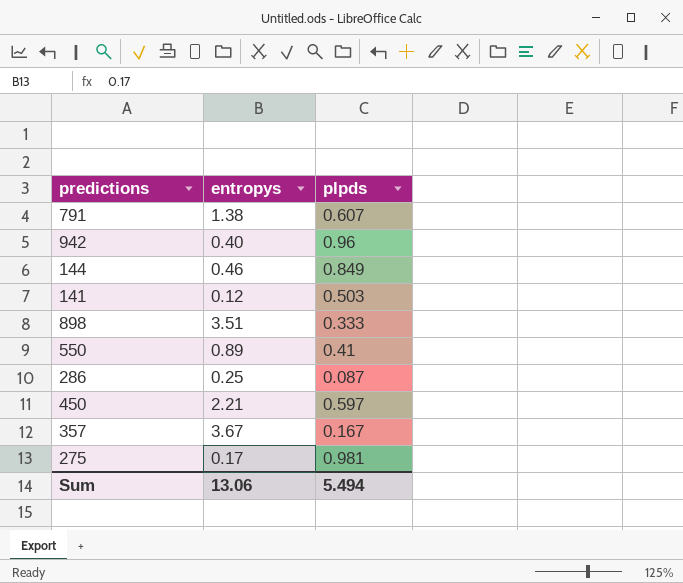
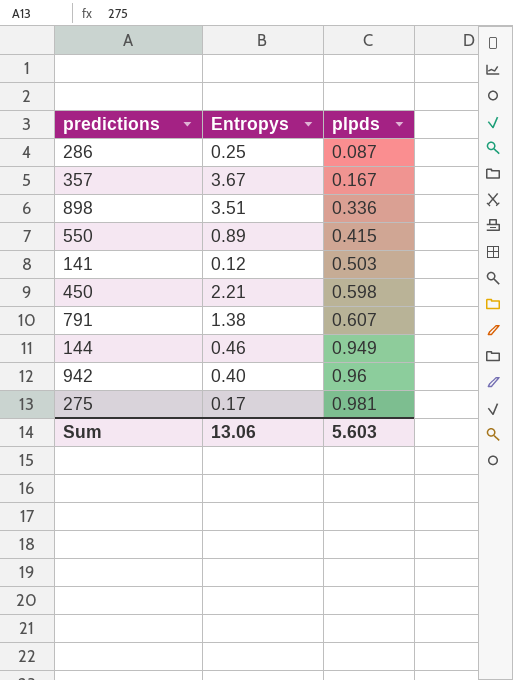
row order: none -> plpds ascending
column name: entropys -> Entropys
898 | plpds: 0.333 -> 0.336
550 | plpds: 0.41 -> 0.415
450 | plpds: 0.597 -> 0.598
144 | plpds: 0.849 -> 0.949
Sum | plpds: 5.494 -> 5.603

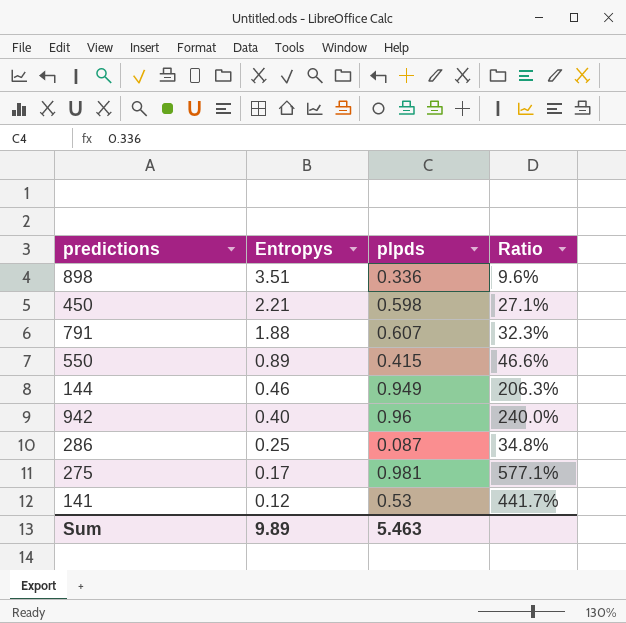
row order: plpds ascending -> Entropys descending
column Ratio | formula: none -> [plpds] / [Entropys]
row 357: 3.67 | 0.167 -> none
791 | Entropys: 1.38 -> 1.88
141 | plpds: 0.503 -> 0.53
Sum | Entropys: 13.06 -> 9.89
Sum | plpds: 5.603 -> 5.463

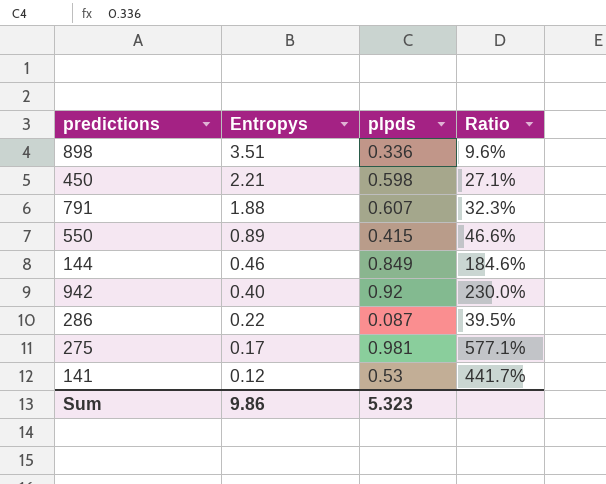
144 | plpds: 0.949 -> 0.849
144 | Ratio: 206.3% -> 184.6%
942 | plpds: 0.96 -> 0.92
942 | Ratio: 240.0% -> 230.0%
286 | Entropys: 0.25 -> 0.22
286 | Ratio: 34.8% -> 39.5%
Sum | Entropys: 9.89 -> 9.86
Sum | plpds: 5.463 -> 5.323

